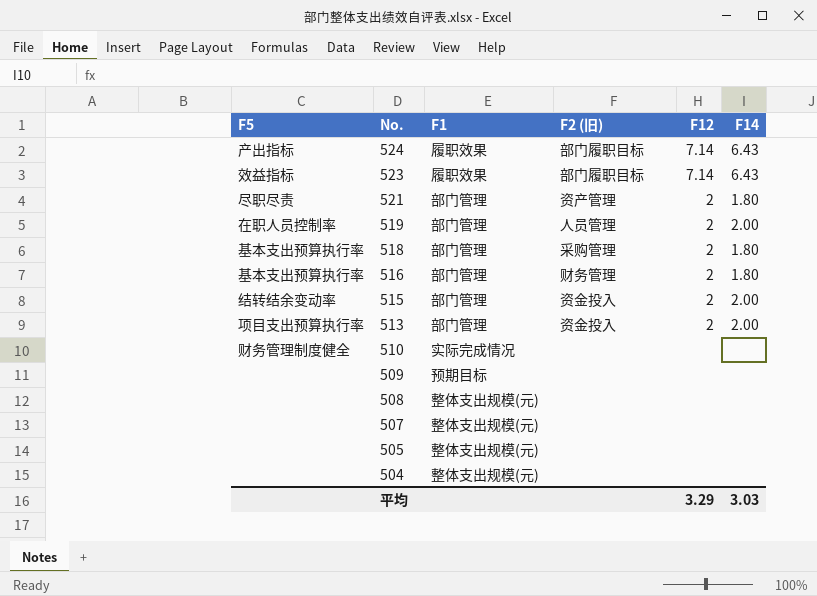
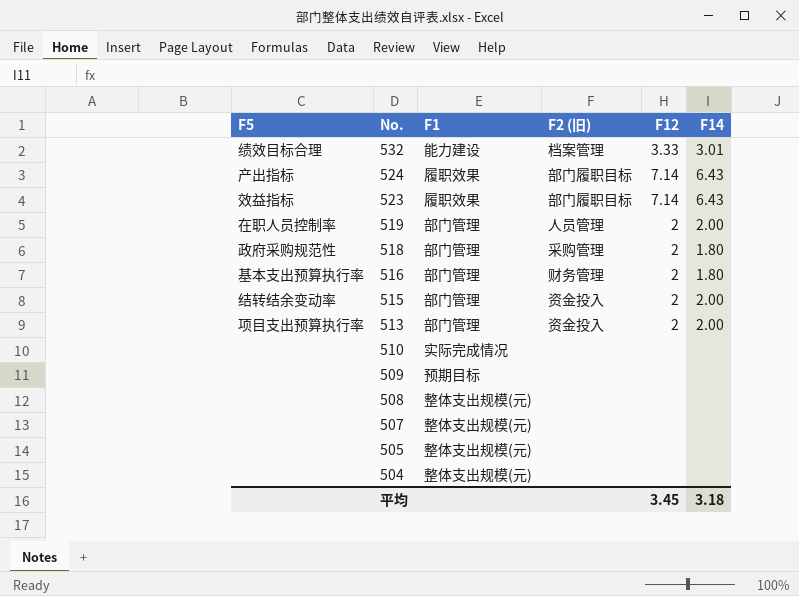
row 521: 尽职尽责 | 部门管理 | 资产管理 | 2 | 1.80 -> none
row 532: none -> 绩效目标合理 | 能力建设 | 档案管理 | 3.33 | 3.01
518 | F5: 基本支出预算执行率 -> 政府采购规范性
510 | F5: 财务管理制度健全 -> none
平均 | F12: 3.29 -> 3.45
平均 | F14: 3.03 -> 3.18

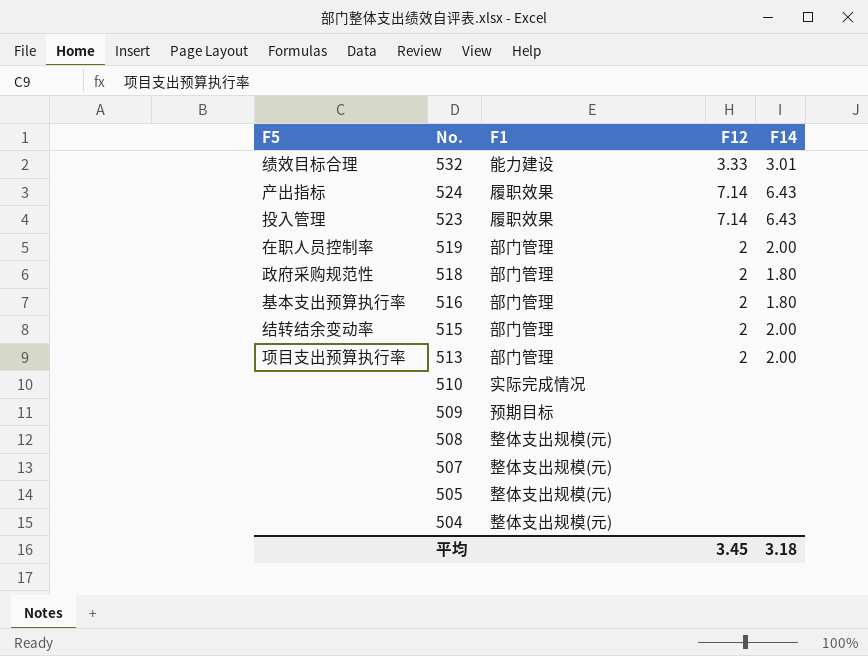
column F2 (旧) | position: 4 -> none
523 | F5: 效益指标 -> 投入管理

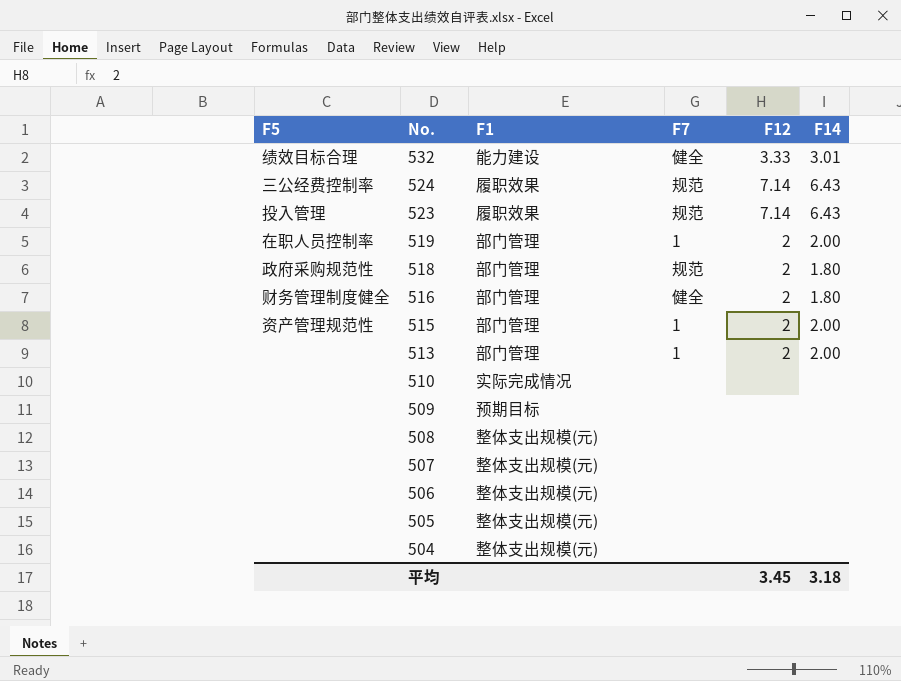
column F7 | position: none -> 4
524 | F5: 产出指标 -> 三公经费控制率
516 | F5: 基本支出预算执行率 -> 财务管理制度健全
515 | F5: 结转结余变动率 -> 资产管理规范性
513 | F5: 项目支出预算执行率 -> none
row 506: none -> none | 整体支出规模(元) | none | none | none

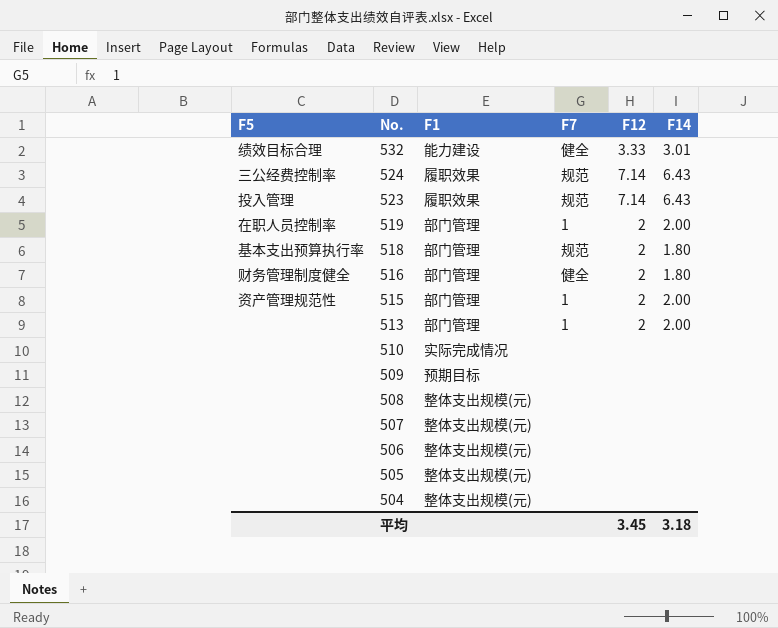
518 | F5: 政府采购规范性 -> 基本支出预算执行率

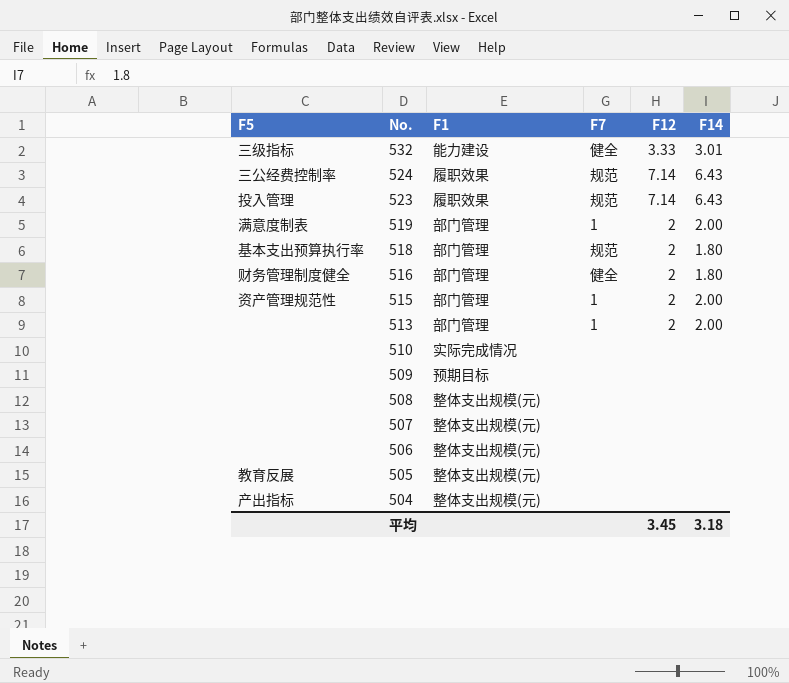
532 | F5: 绩效目标合理 -> 三级指标
519 | F5: 在职人员控制率 -> 满意度制表
505 | F5: none -> 教育反展
504 | F5: none -> 产出指标

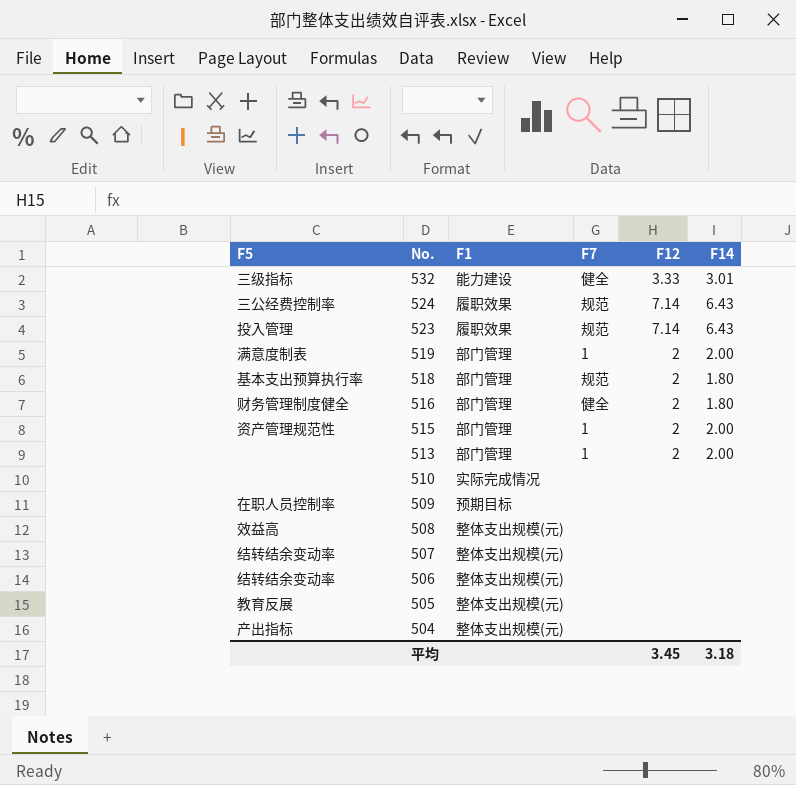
509 | F5: none -> 在职人员控制率
508 | F5: none -> 效益高
507 | F5: none -> 结转结余变动率
506 | F5: none -> 结转结余变动率

